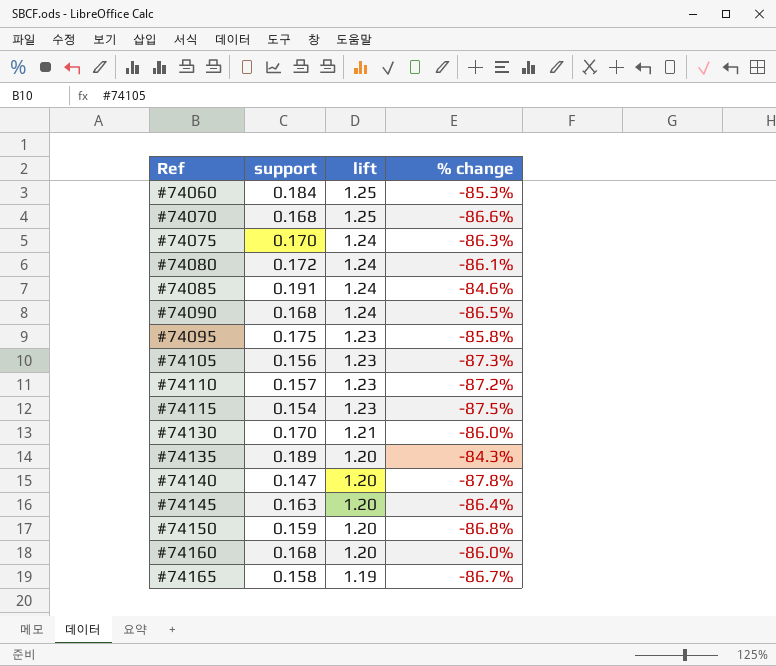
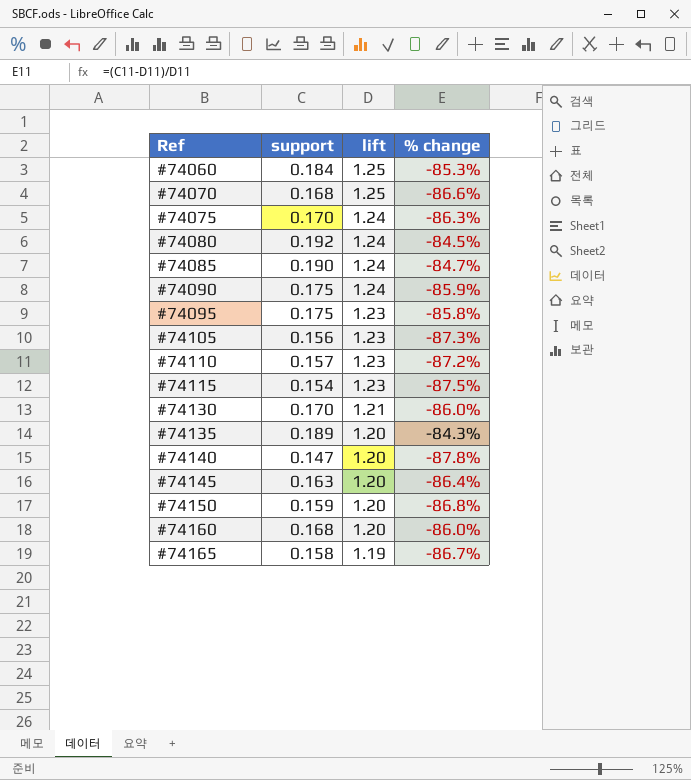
#74080 | support: 0.172 -> 0.192
#74080 | % change: -86.1% -> -84.5%
#74085 | support: 0.191 -> 0.190
#74085 | % change: -84.6% -> -84.7%
#74090 | support: 0.168 -> 0.175
#74090 | % change: -86.5% -> -85.9%

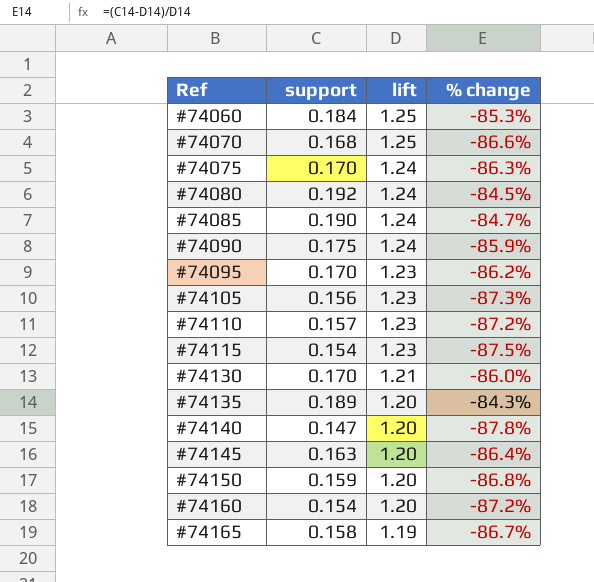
#74095 | support: 0.175 -> 0.170
#74095 | % change: -85.8% -> -86.2%
#74160 | support: 0.168 -> 0.154
#74160 | % change: -86.0% -> -87.2%

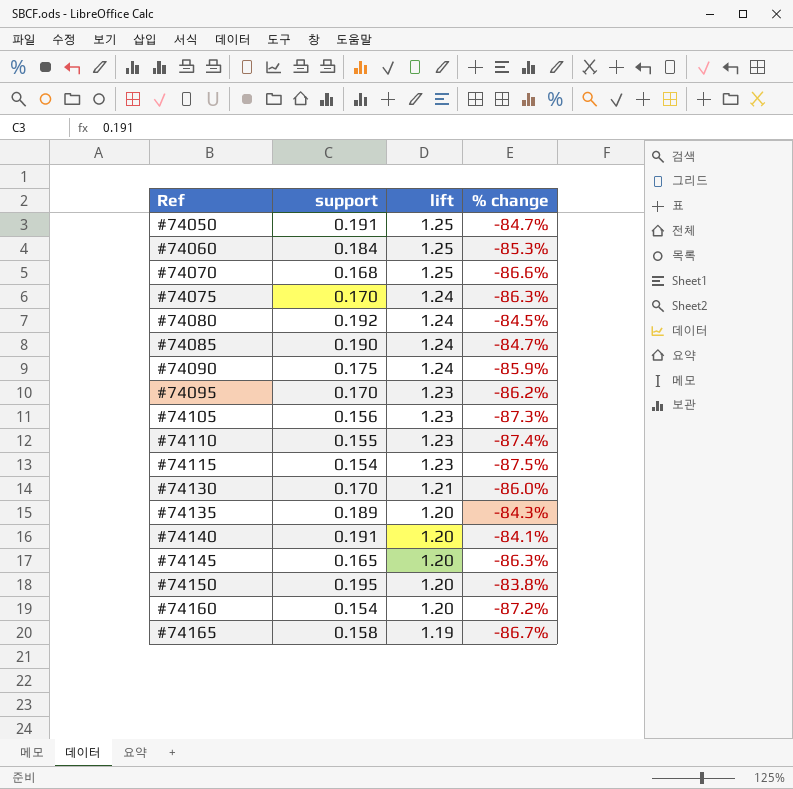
row #74050: none -> 0.191 | 1.25 | -84.7%
#74110 | support: 0.157 -> 0.155
#74110 | % change: -87.2% -> -87.4%
#74140 | support: 0.147 -> 0.191
#74140 | % change: -87.8% -> -84.1%
#74145 | support: 0.163 -> 0.165
#74145 | % change: -86.4% -> -86.3%
#74150 | support: 0.159 -> 0.195
#74150 | % change: -86.8% -> -83.8%

